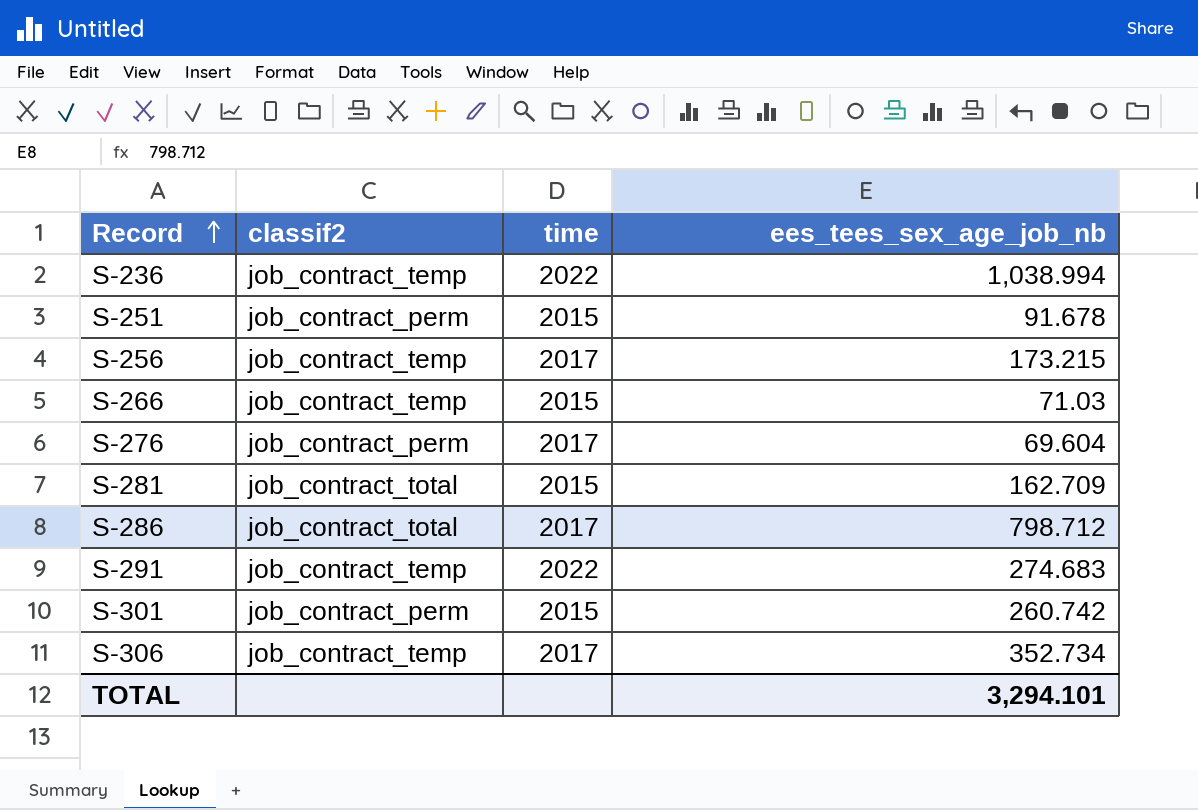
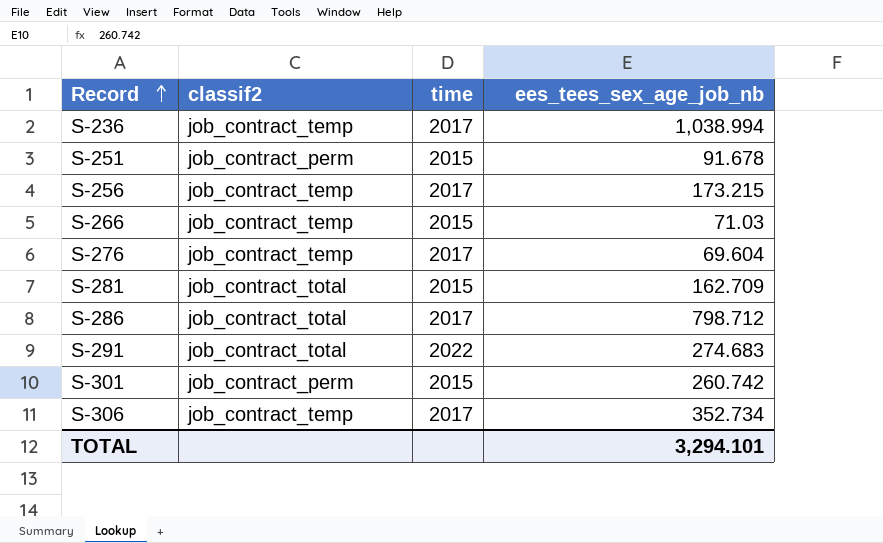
S-236 | time: 2022 -> 2017
S-276 | classif2: job_contract_perm -> job_contract_temp
S-291 | classif2: job_contract_temp -> job_contract_total

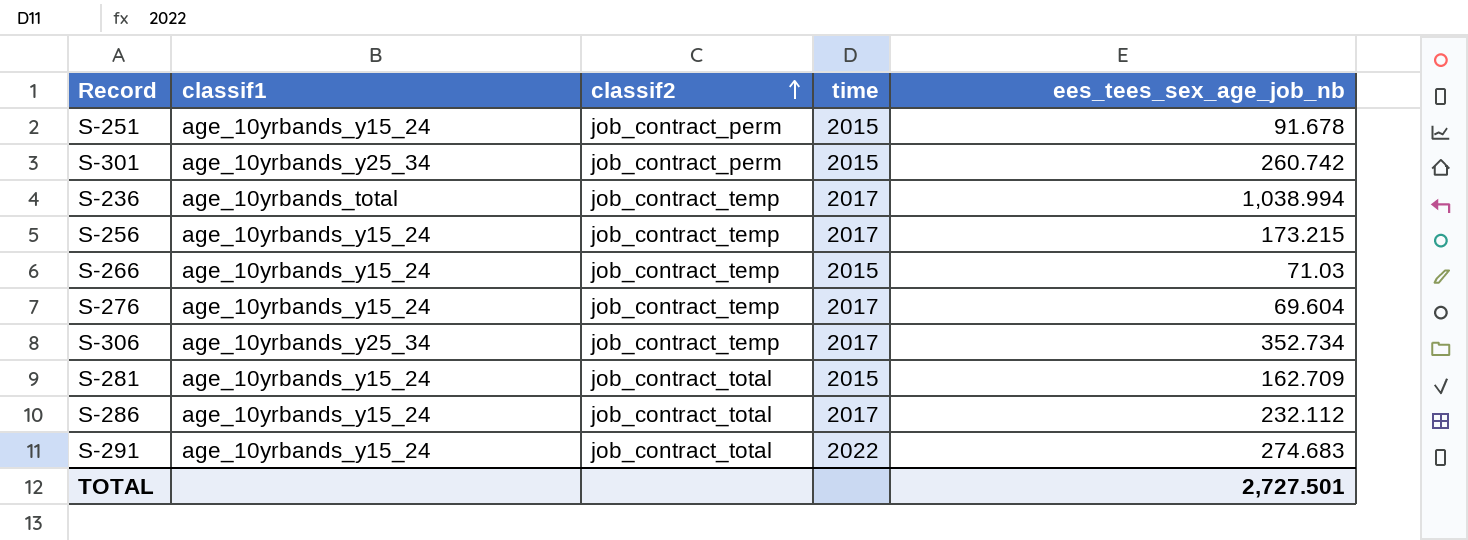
row order: Record ascending -> classif2 ascending
column classif1 | position: none -> 2
S-286 | ees_tees_sex_age_job_nb: 798.712 -> 232.112
TOTAL | ees_tees_sex_age_job_nb: 3,294.101 -> 2,727.501

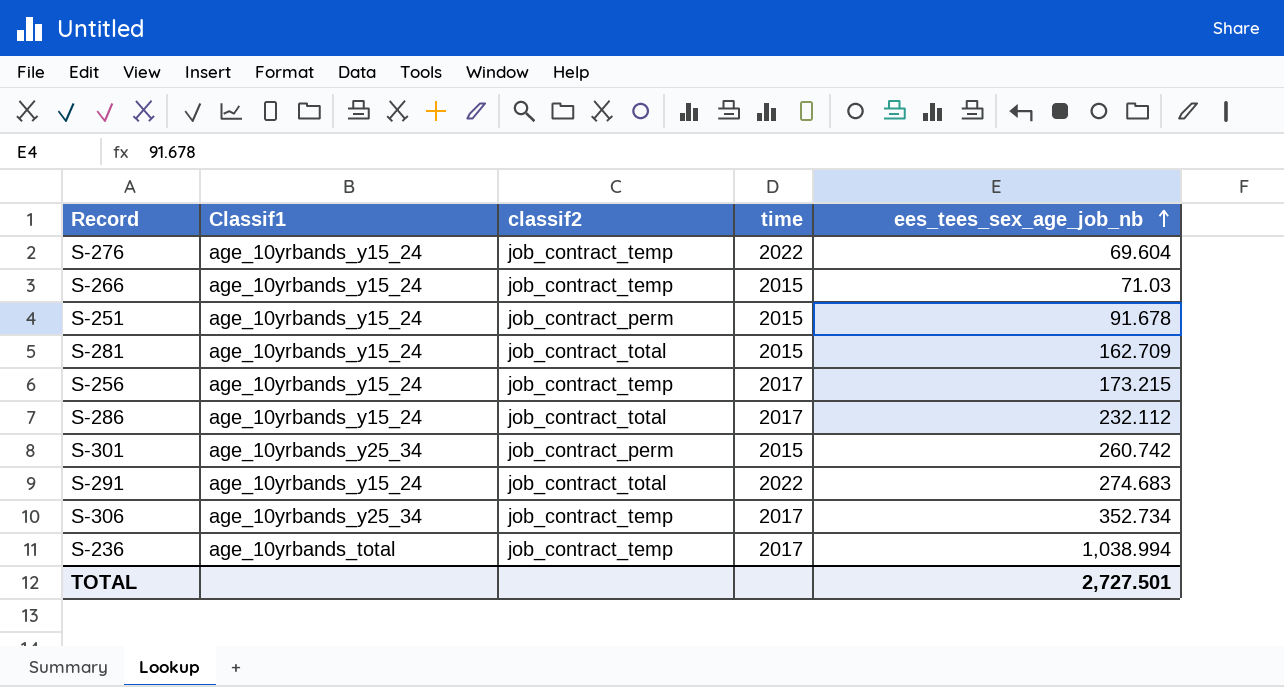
row order: classif2 ascending -> ees_tees_sex_age_job_nb ascending
column name: classif1 -> Classif1
S-276 | time: 2017 -> 2022

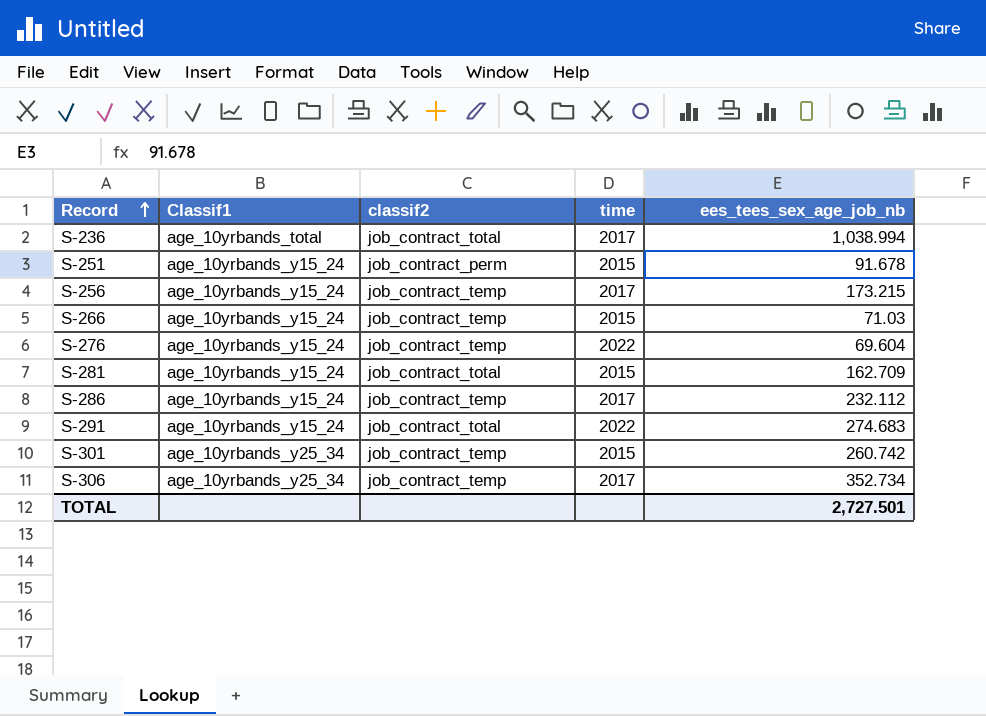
row order: ees_tees_sex_age_job_nb ascending -> Record ascending
S-236 | classif2: job_contract_temp -> job_contract_total
S-286 | classif2: job_contract_total -> job_contract_temp
S-301 | classif2: job_contract_perm -> job_contract_temp

